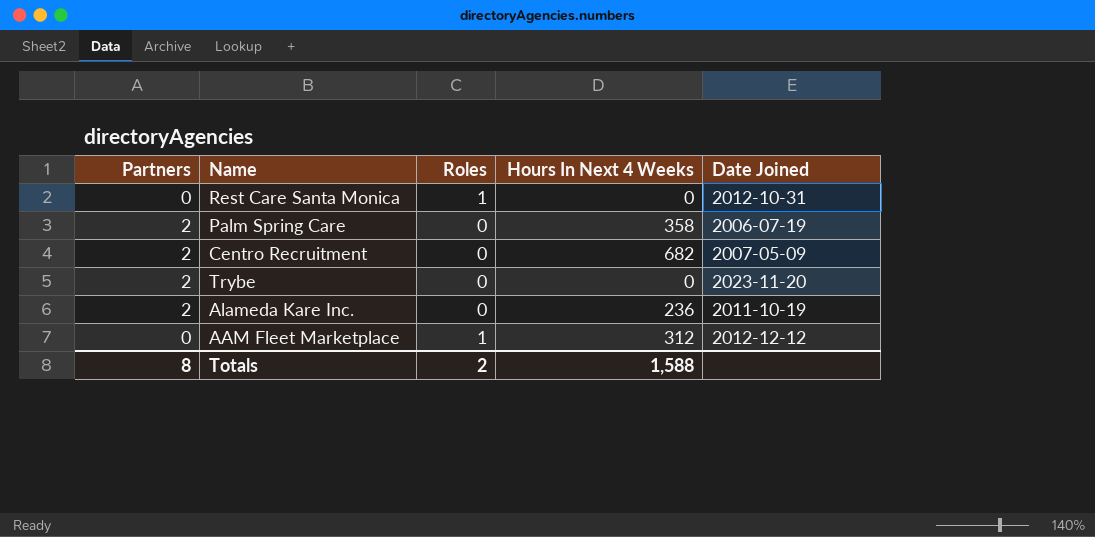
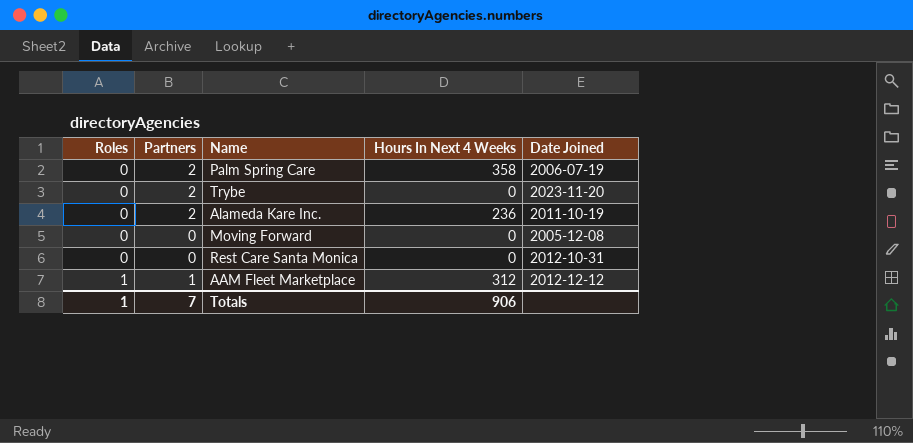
row order: none -> Roles ascending
column Roles | position: 3 -> 1
row Centro Recruitment: 2 | 0 | 682 | 2007-05-09 -> none
row Moving Forward: none -> 0 | 0 | 0 | 2005-12-08
Rest Care Santa Monica | Roles: 1 -> 0
AAM Fleet Marketplace | Partners: 0 -> 1
Totals | Roles: 2 -> 1
Totals | Partners: 8 -> 7
Totals | Hours In Next 4 Weeks: 1,588 -> 906

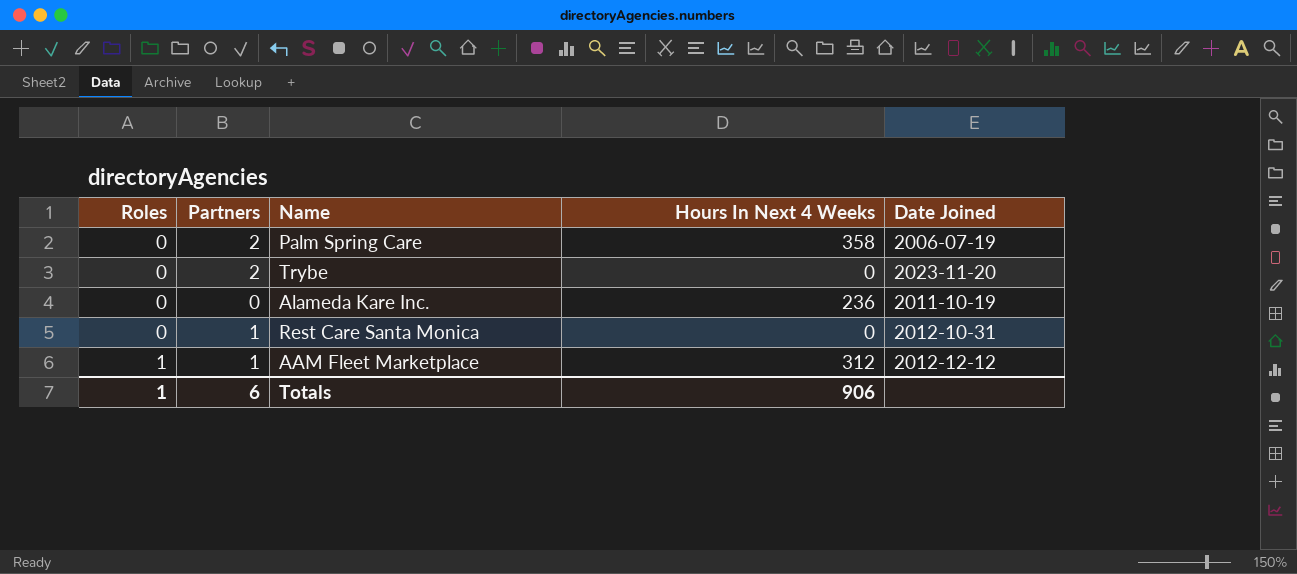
row Moving Forward: 0 | 0 | 0 | 2005-12-08 -> none
Alameda Kare Inc. | Partners: 2 -> 0
Rest Care Santa Monica | Partners: 0 -> 1
Totals | Partners: 7 -> 6

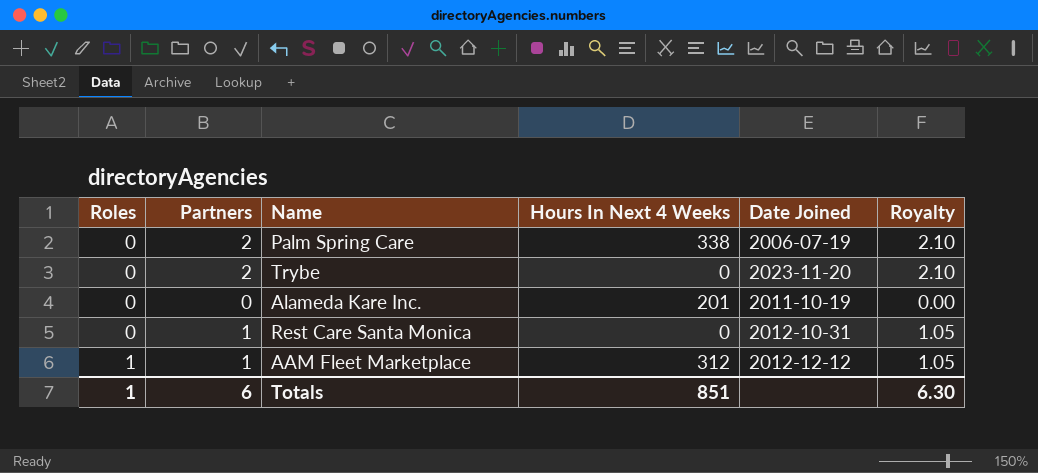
column Royalty | formula: none -> [Partners] * 1.05
Palm Spring Care | Hours In Next 4 Weeks: 358 -> 338
Alameda Kare Inc. | Hours In Next 4 Weeks: 236 -> 201
Totals | Hours In Next 4 Weeks: 906 -> 851

